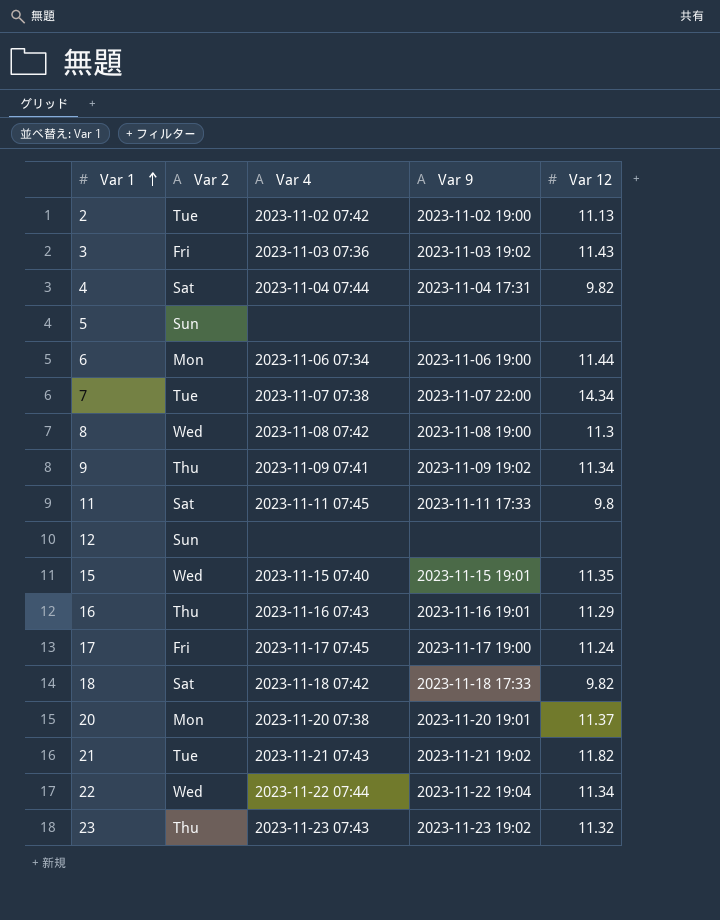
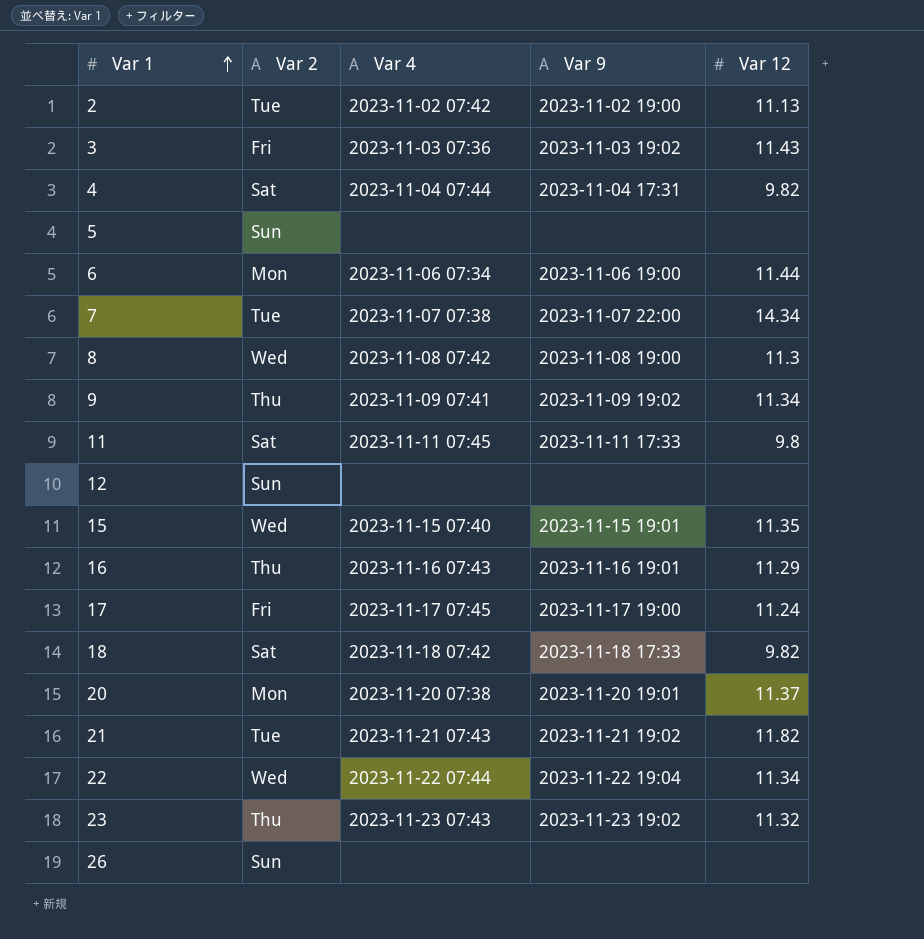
row 26: none -> Sun | none | none | none

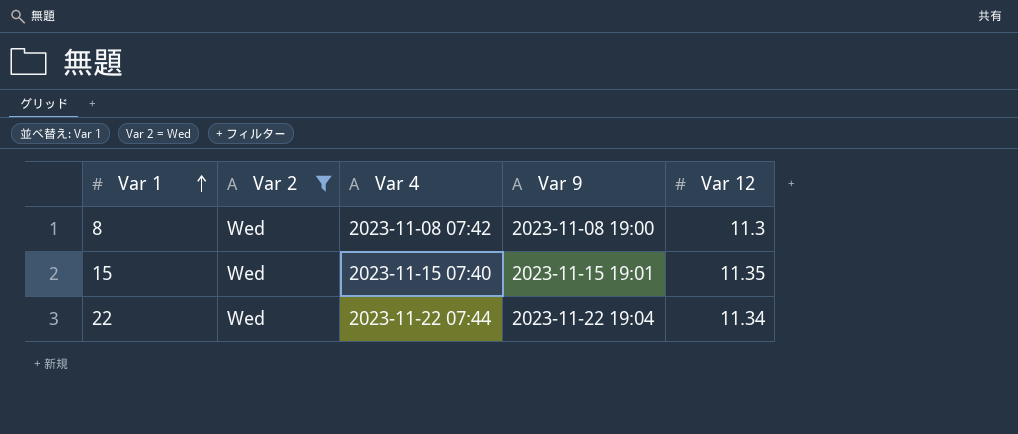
filter: none -> Var 2 = Wed

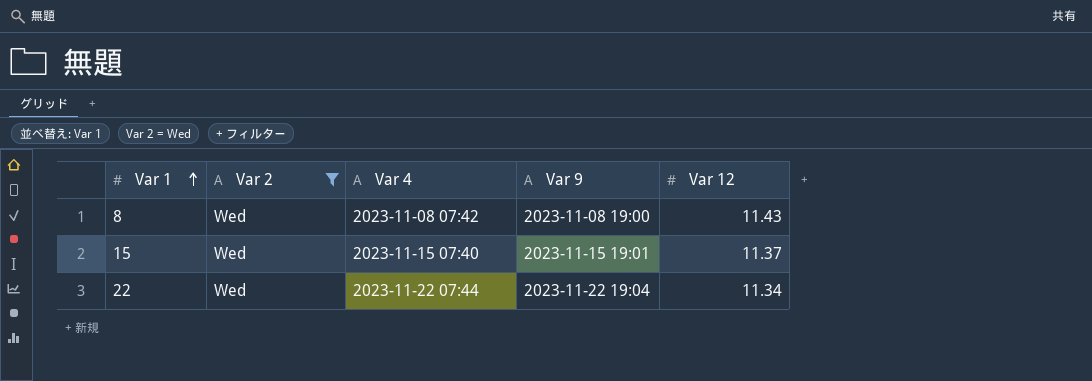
8 | Var 12: 11.3 -> 11.43
15 | Var 12: 11.35 -> 11.37

